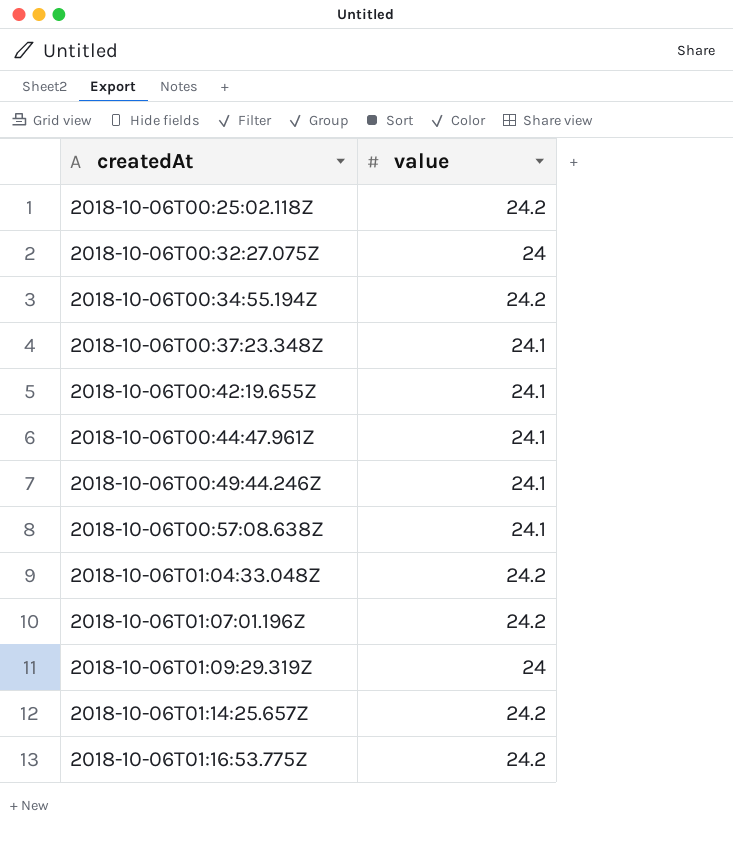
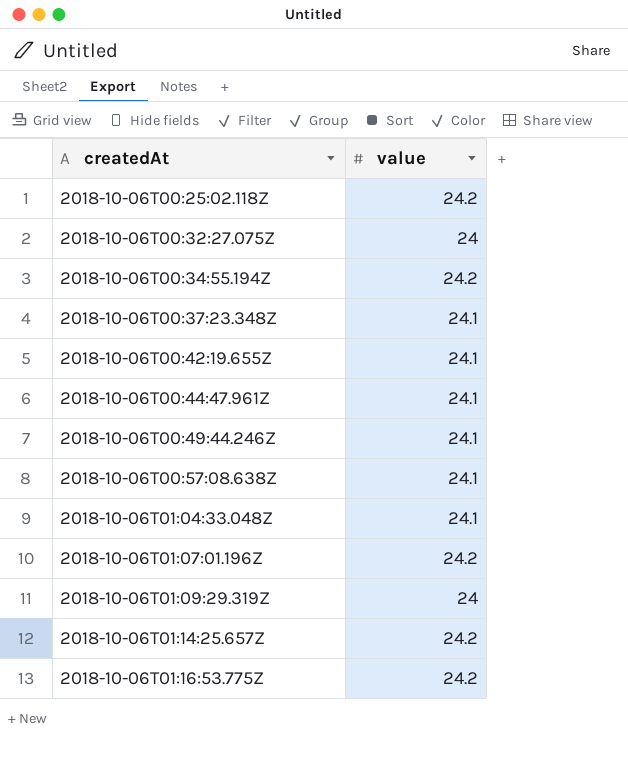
2018-10-06T01:04:33.048Z | value: 24.2 -> 24.1

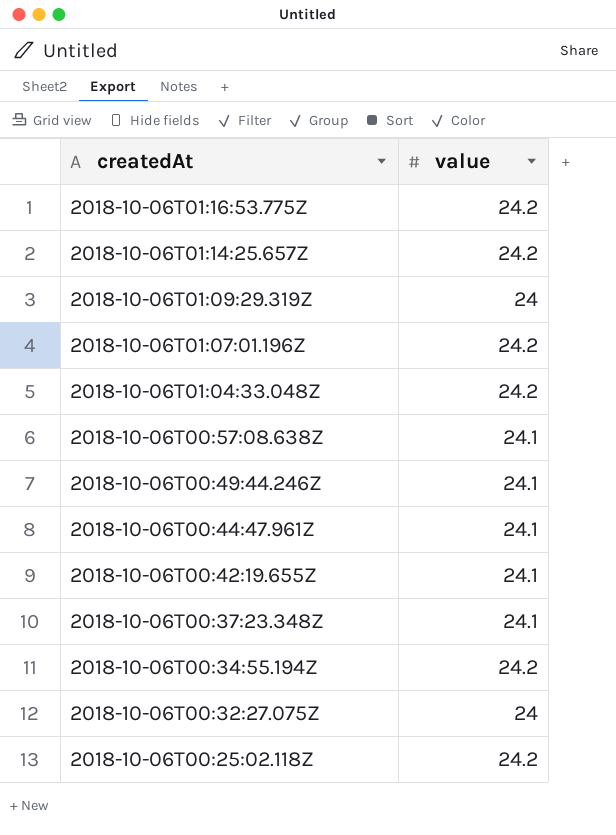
row order: createdAt ascending -> createdAt descending
2018-10-06T01:04:33.048Z | value: 24.1 -> 24.2

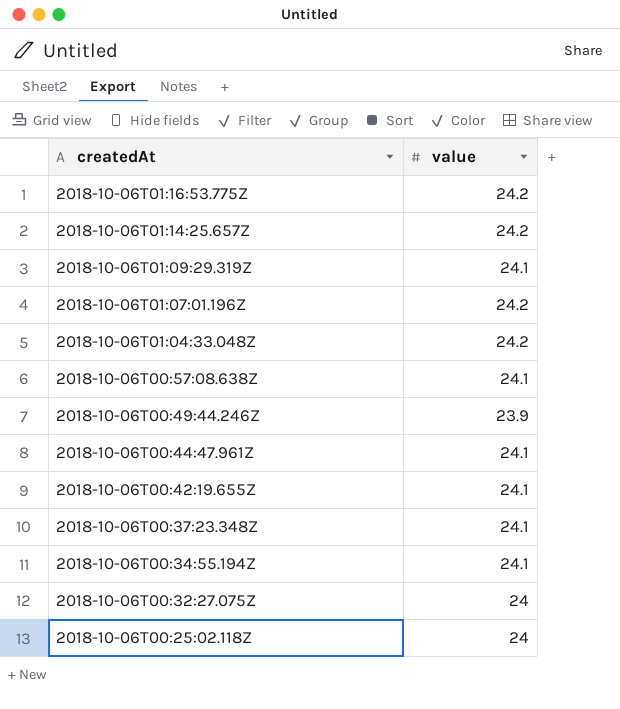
2018-10-06T01:09:29.319Z | value: 24 -> 24.1
2018-10-06T00:49:44.246Z | value: 24.1 -> 23.9
2018-10-06T00:34:55.194Z | value: 24.2 -> 24.1
2018-10-06T00:25:02.118Z | value: 24.2 -> 24

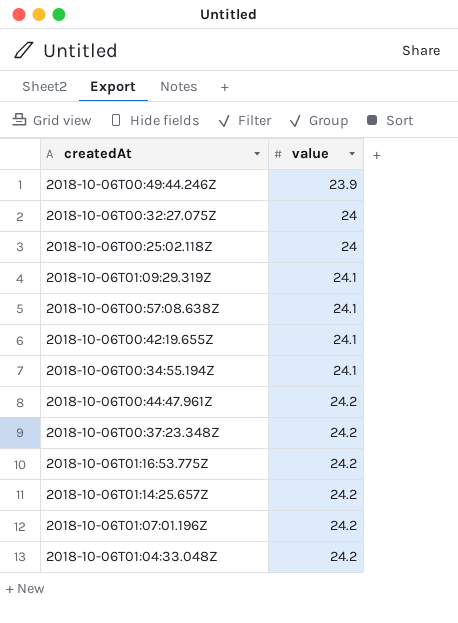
row order: createdAt descending -> value ascending
2018-10-06T00:44:47.961Z | value: 24.1 -> 24.2
2018-10-06T00:37:23.348Z | value: 24.1 -> 24.2

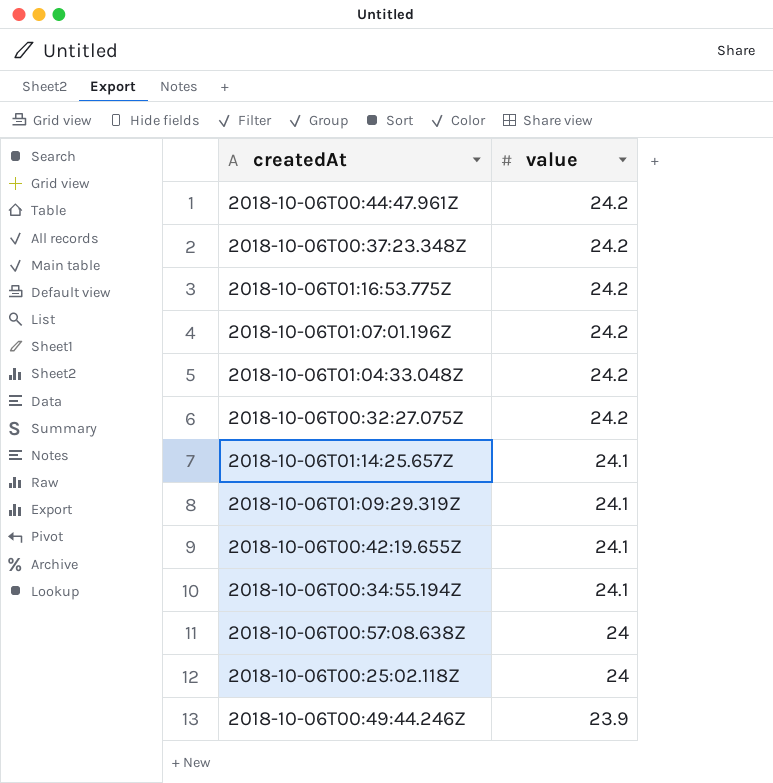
row order: value ascending -> value descending
2018-10-06T00:32:27.075Z | value: 24 -> 24.2
2018-10-06T01:14:25.657Z | value: 24.2 -> 24.1
2018-10-06T00:57:08.638Z | value: 24.1 -> 24

